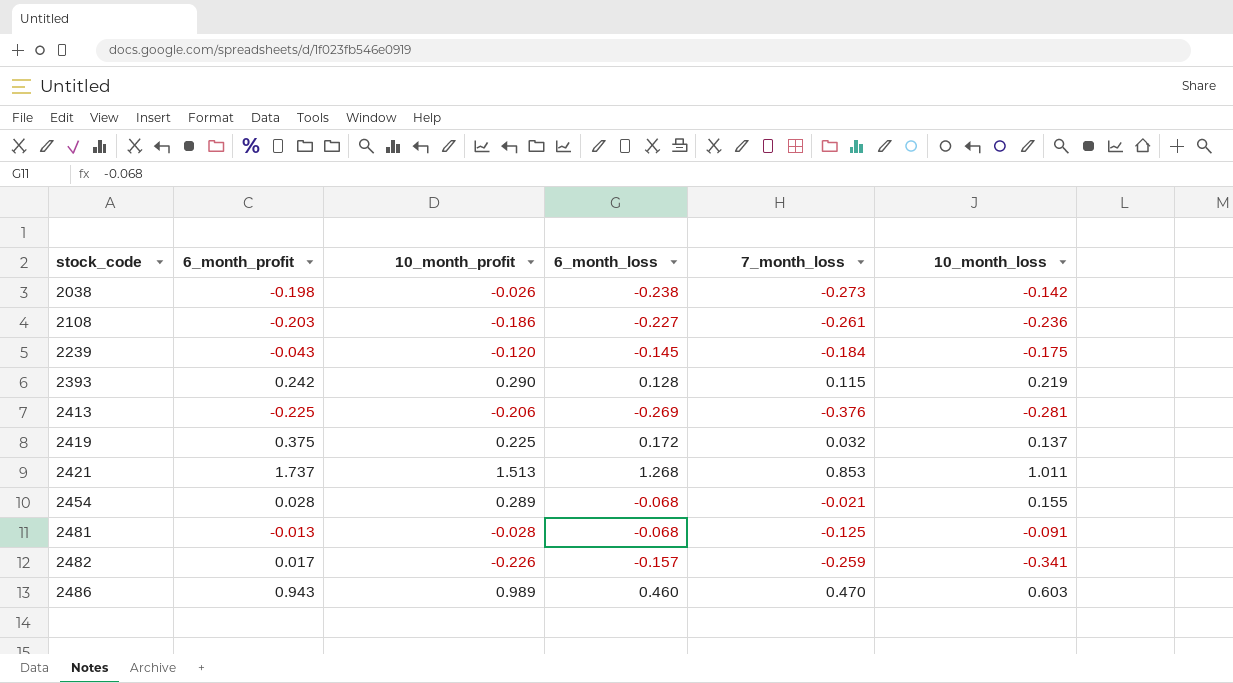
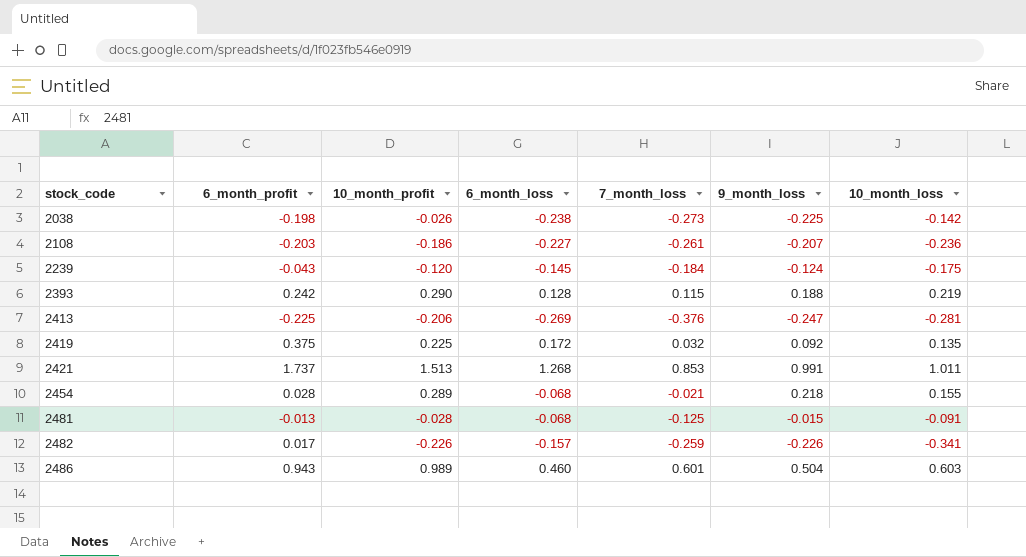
column 9_month_loss | position: none -> 6
2419 | 10_month_loss: 0.137 -> 0.135
2486 | 7_month_loss: 0.470 -> 0.601

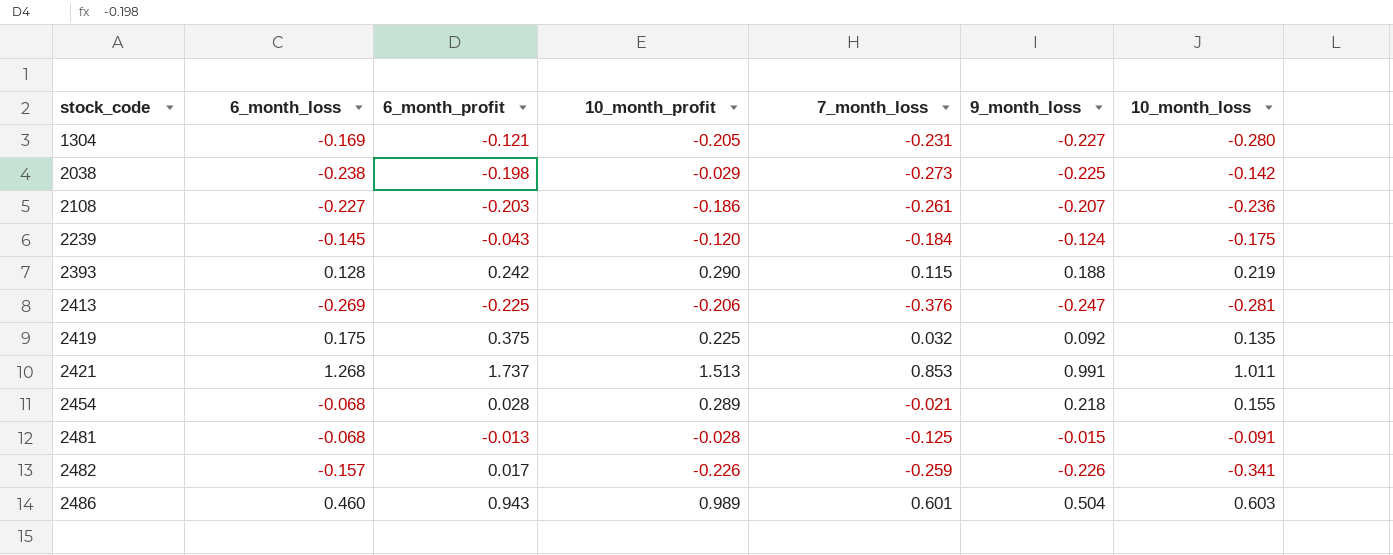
column 6_month_loss | position: 4 -> 2
row 1304: none -> -0.169 | -0.121 | -0.205 | -0.231 | -0.227 | -0.280
2038 | 10_month_profit: -0.026 -> -0.029
2419 | 6_month_loss: 0.172 -> 0.175

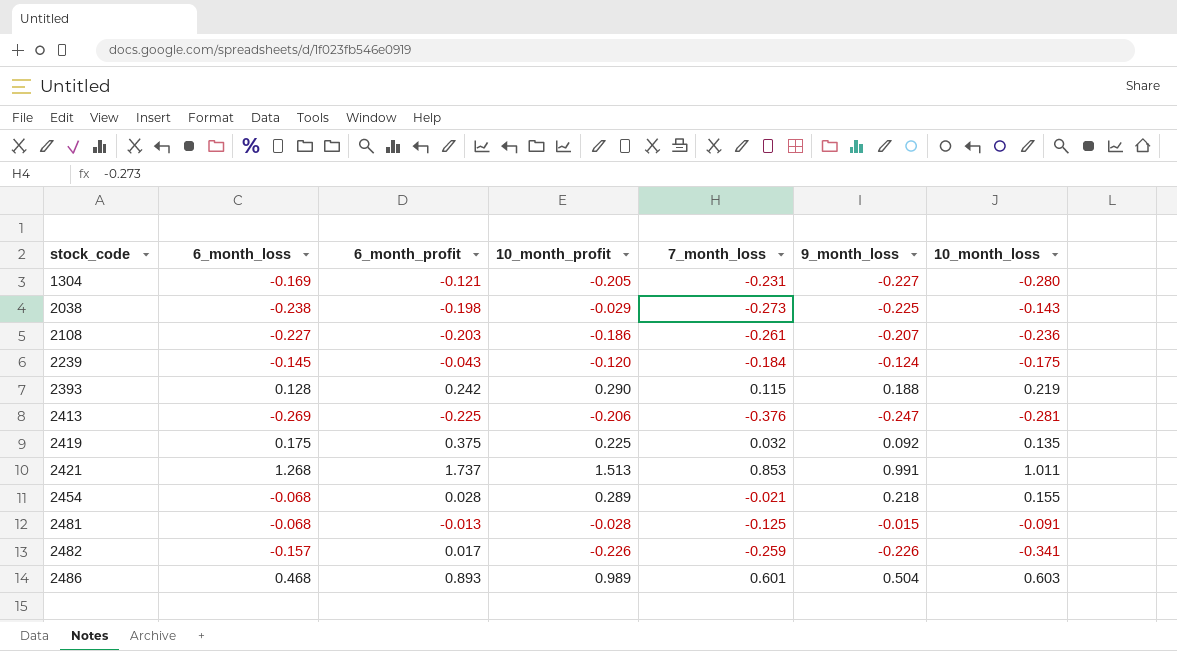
2038 | 10_month_loss: -0.142 -> -0.143
2486 | 6_month_loss: 0.460 -> 0.468
2486 | 6_month_profit: 0.943 -> 0.893

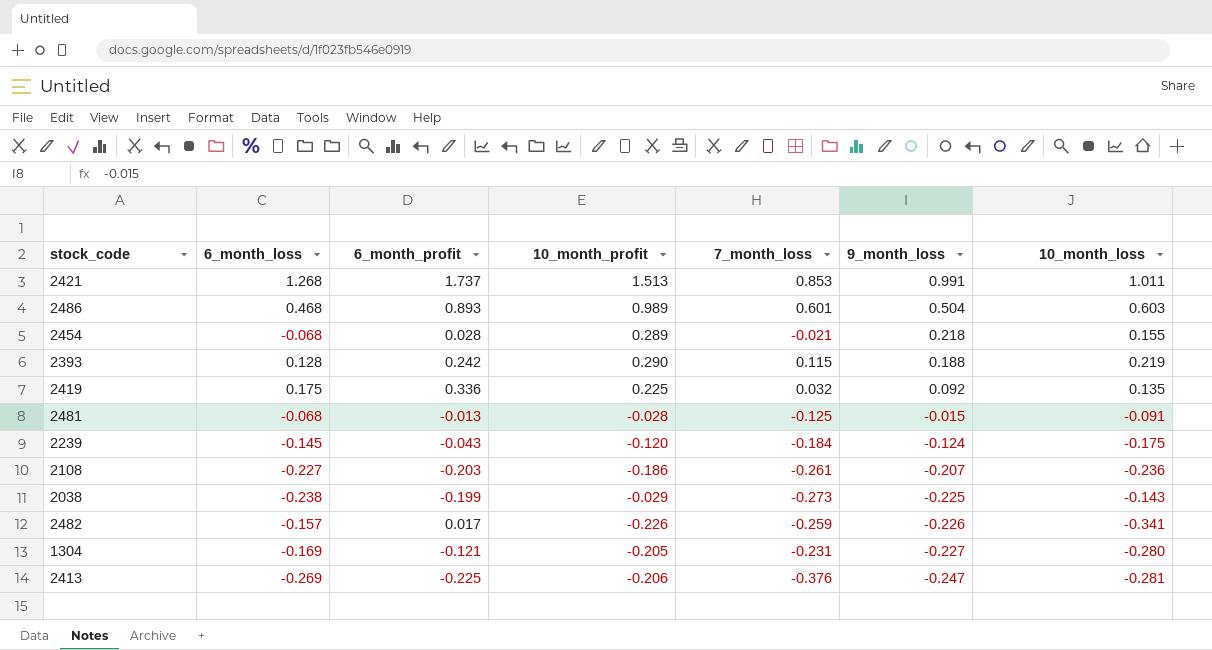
row order: stock_code ascending -> 9_month_loss descending
2419 | 6_month_profit: 0.375 -> 0.336
2038 | 6_month_profit: -0.198 -> -0.199

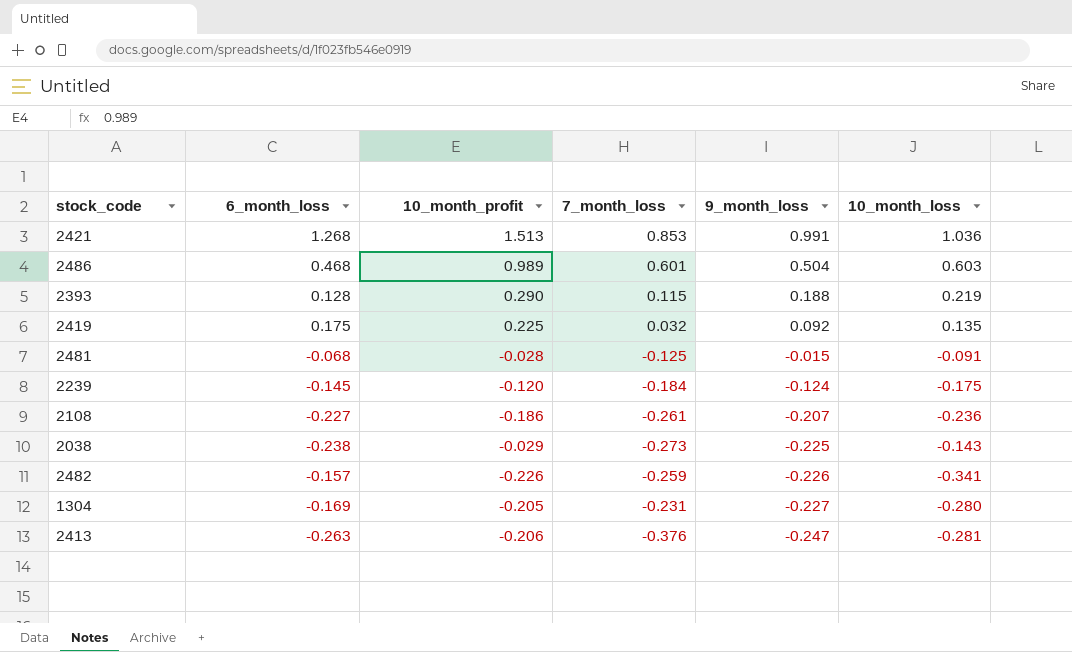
column 6_month_profit | position: 3 -> none
row 2454: -0.068 | 0.028 | 0.289 | -0.021 | 0.218 | 0.155 -> none
2421 | 10_month_loss: 1.011 -> 1.036
2413 | 6_month_loss: -0.269 -> -0.263

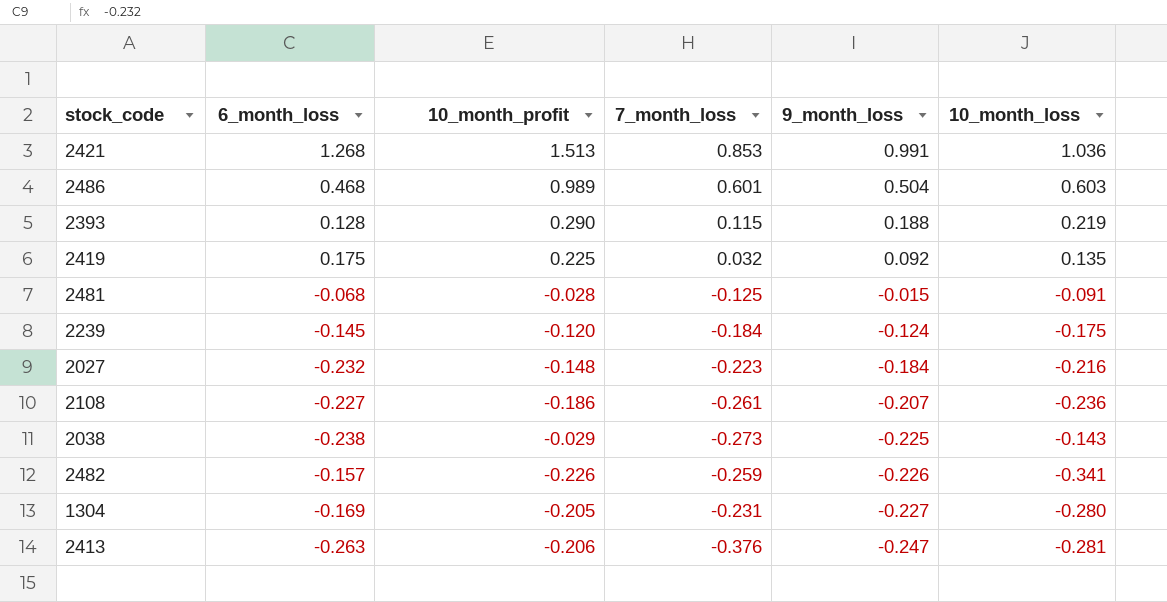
row 2027: none -> -0.232 | -0.148 | -0.223 | -0.184 | -0.216

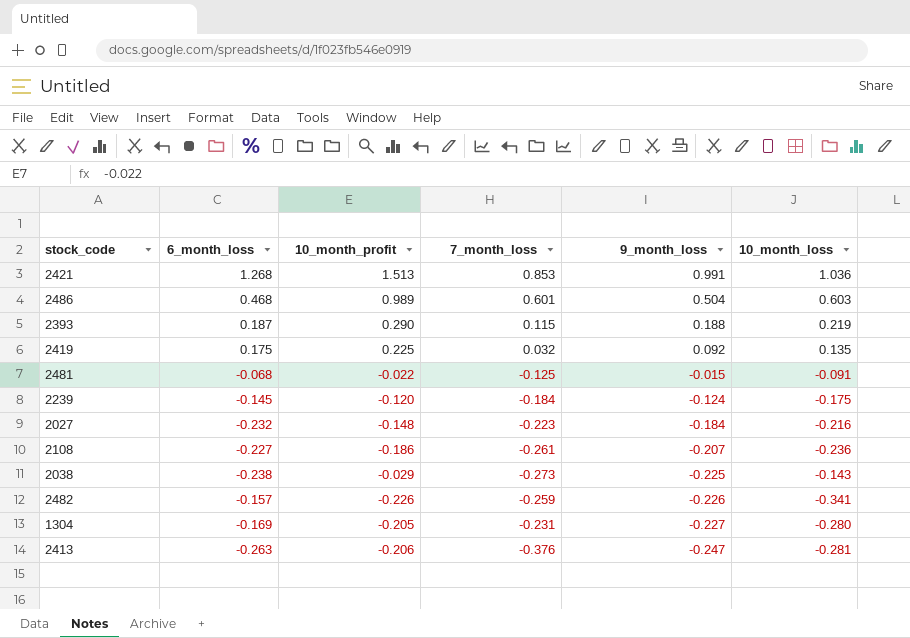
2393 | 6_month_loss: 0.128 -> 0.187
2481 | 10_month_profit: -0.028 -> -0.022

